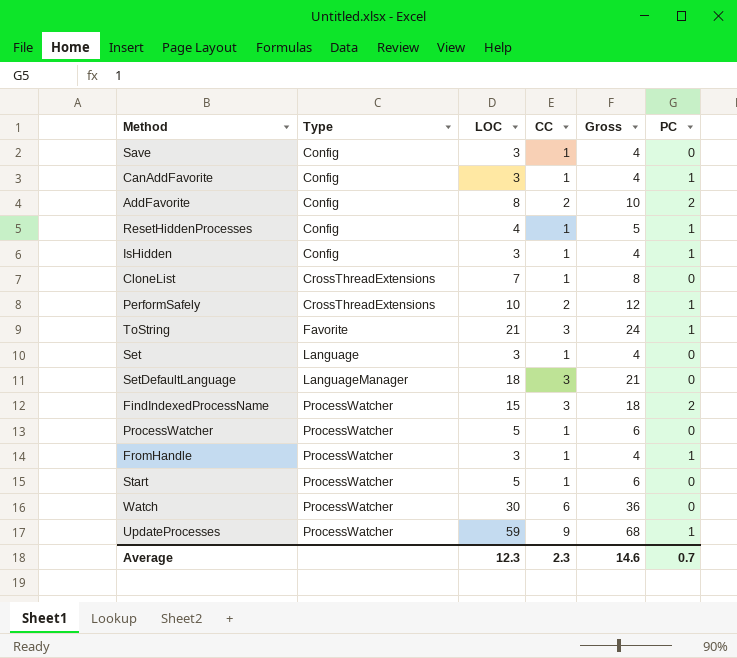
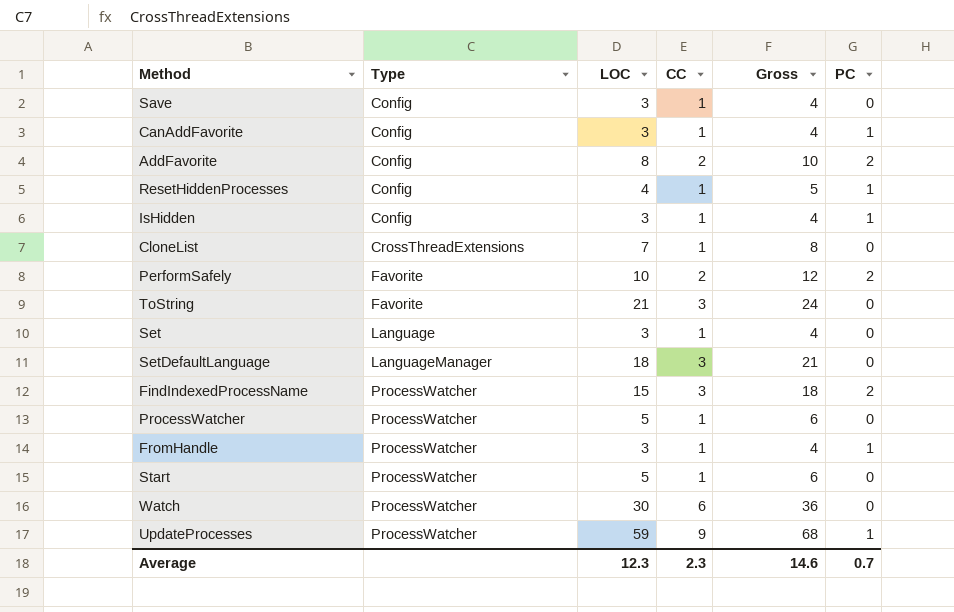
PerformSafely | Type: CrossThreadExtensions -> Favorite
PerformSafely | PC: 1 -> 2
ToString | PC: 1 -> 0

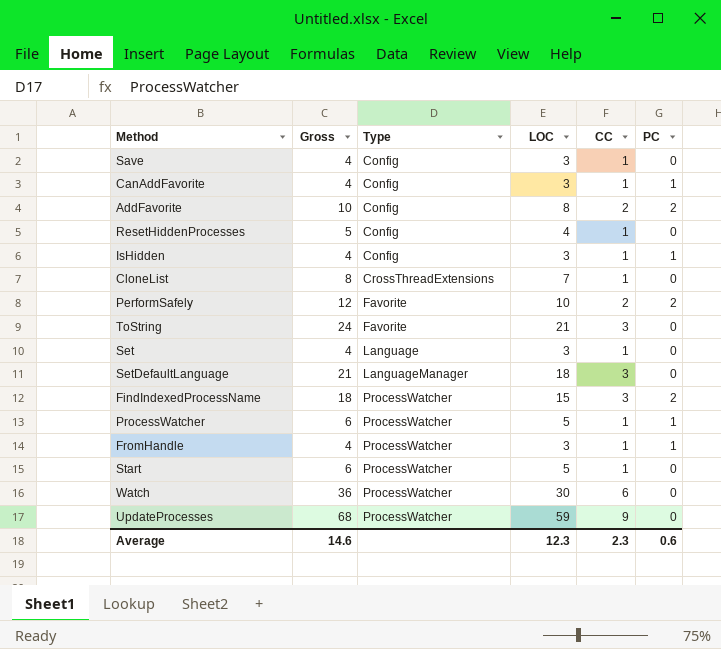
column Gross | position: 5 -> 2
ResetHiddenProcesses | PC: 1 -> 0
ProcessWatcher | PC: 0 -> 1
UpdateProcesses | PC: 1 -> 0
Average | PC: 0.7 -> 0.6

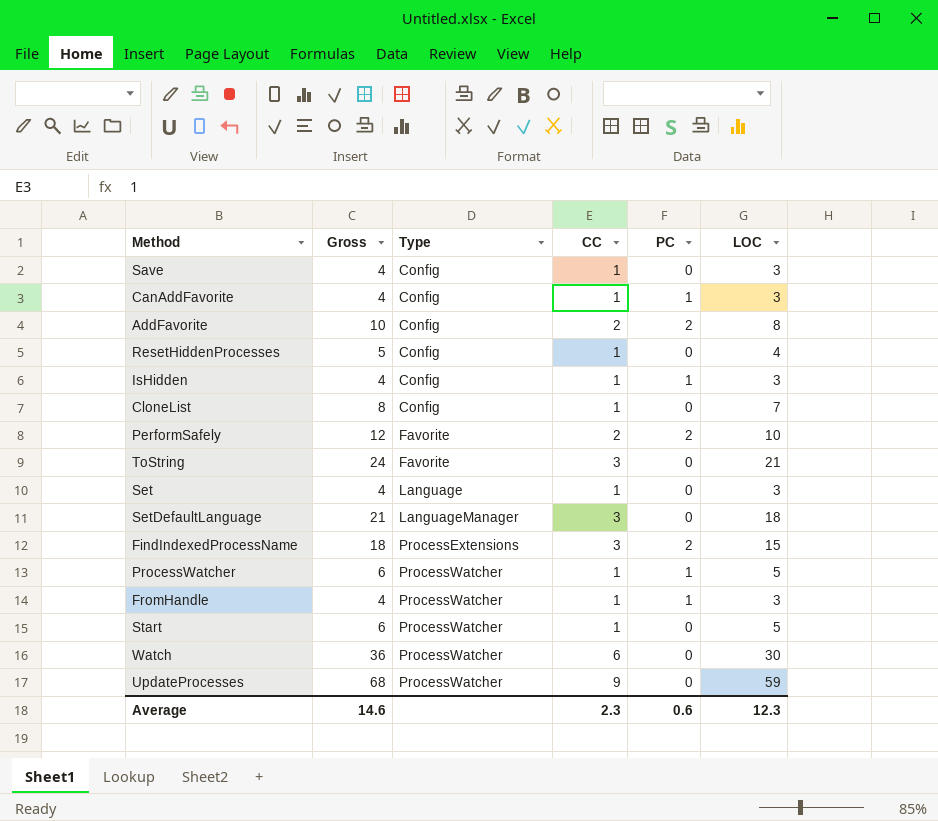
column LOC | position: 4 -> 6
CloneList | Type: CrossThreadExtensions -> Config
FindIndexedProcessName | Type: ProcessWatcher -> ProcessExtensions

